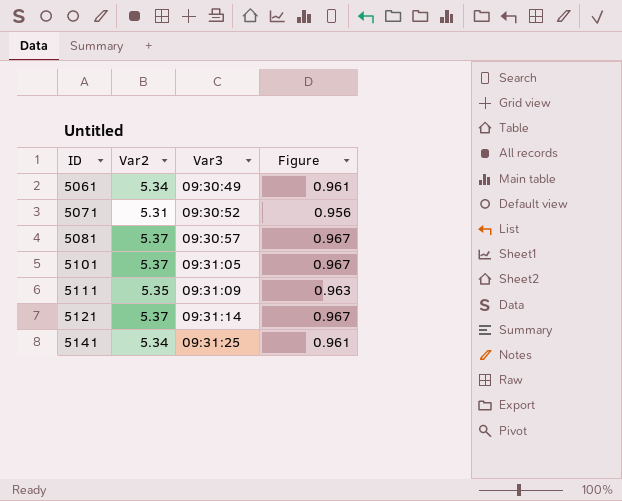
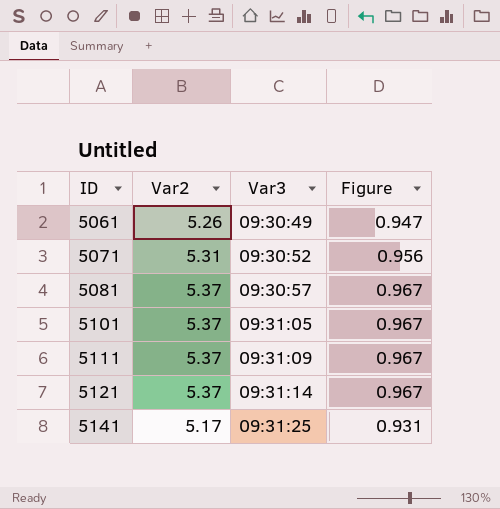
5061 | Var2: 5.34 -> 5.26
5061 | Figure: 0.961 -> 0.947
5111 | Var2: 5.35 -> 5.37
5111 | Figure: 0.963 -> 0.967
5141 | Var2: 5.34 -> 5.17
5141 | Figure: 0.961 -> 0.931

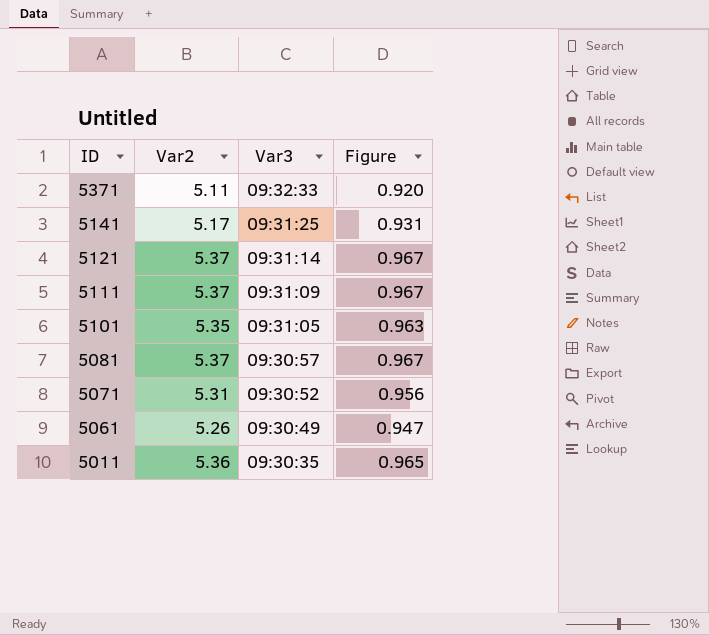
row order: ID ascending -> ID descending
row 5371: none -> 5.11 | 09:32:33 | 0.920
5101 | Var2: 5.37 -> 5.35
5101 | Figure: 0.967 -> 0.963
row 5011: none -> 5.36 | 09:30:35 | 0.965

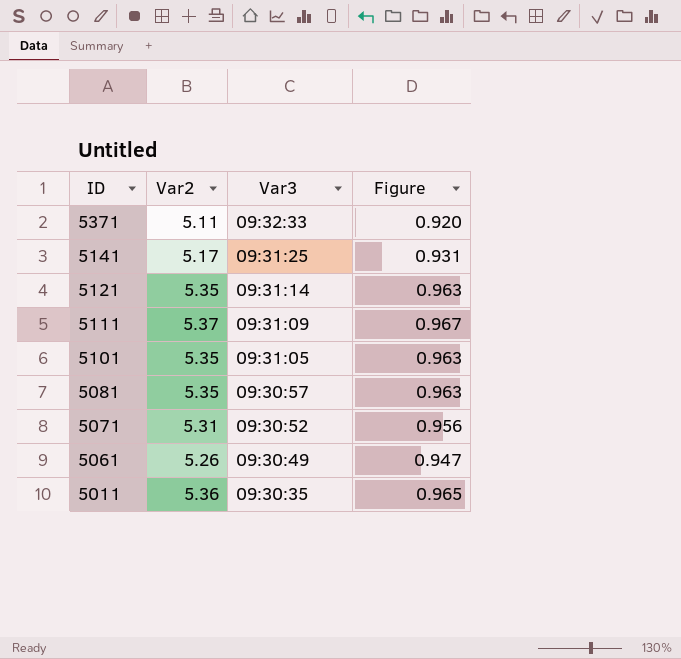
5121 | Var2: 5.37 -> 5.35
5121 | Figure: 0.967 -> 0.963
5081 | Var2: 5.37 -> 5.35
5081 | Figure: 0.967 -> 0.963

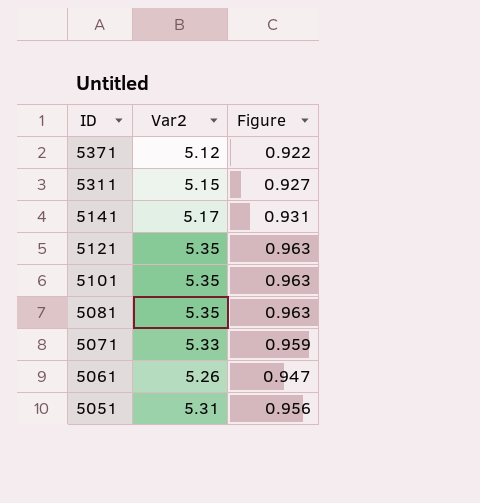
column Var3 | position: 3 -> none
row 5111: 5.37 | 09:31:09 | 0.967 -> none
row 5011: 5.36 | 09:30:35 | 0.965 -> none
5371 | Var2: 5.11 -> 5.12
5371 | Figure: 0.920 -> 0.922
row 5311: none -> 5.15 | 0.927
5071 | Var2: 5.31 -> 5.33
5071 | Figure: 0.956 -> 0.959
row 5051: none -> 5.31 | 0.956

